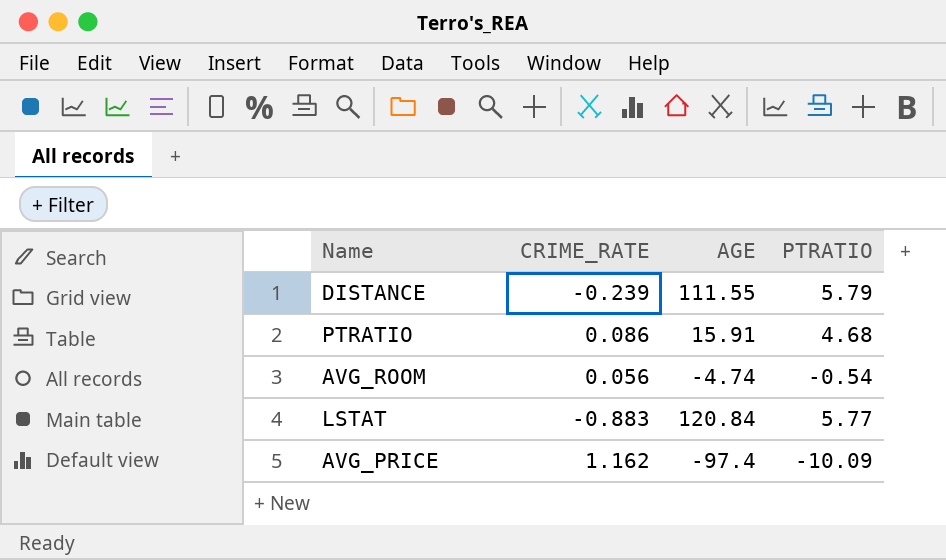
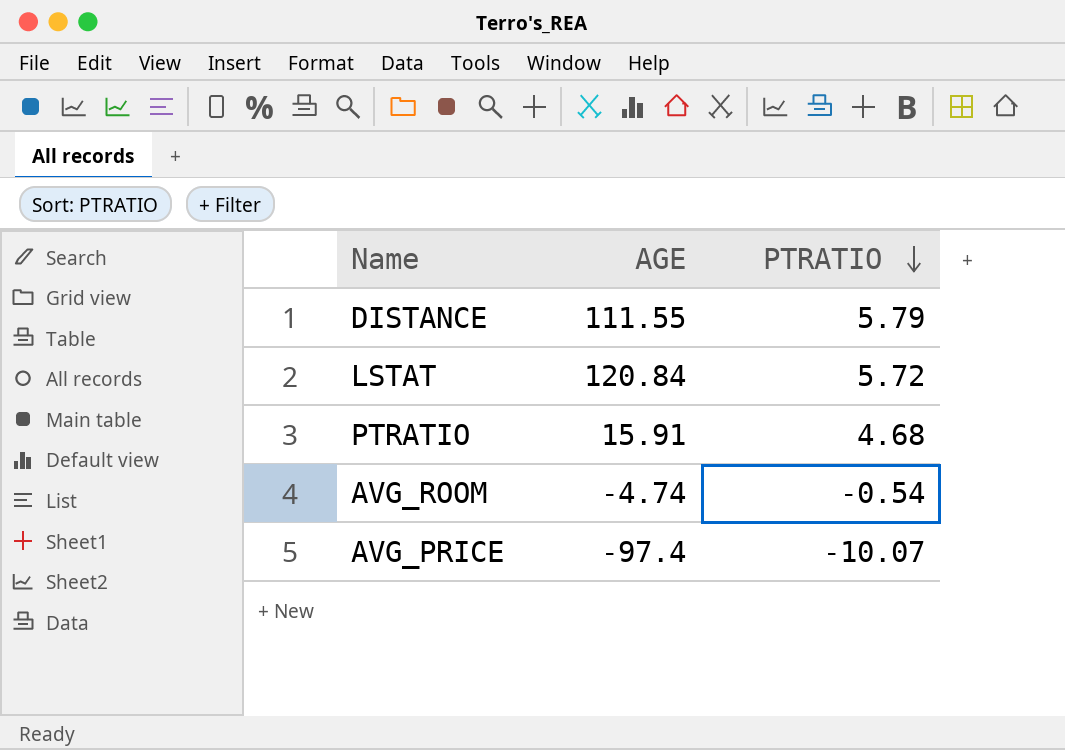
row order: none -> PTRATIO descending
column CRIME_RATE | position: 2 -> none
LSTAT | PTRATIO: 5.77 -> 5.72
AVG_PRICE | PTRATIO: -10.09 -> -10.07

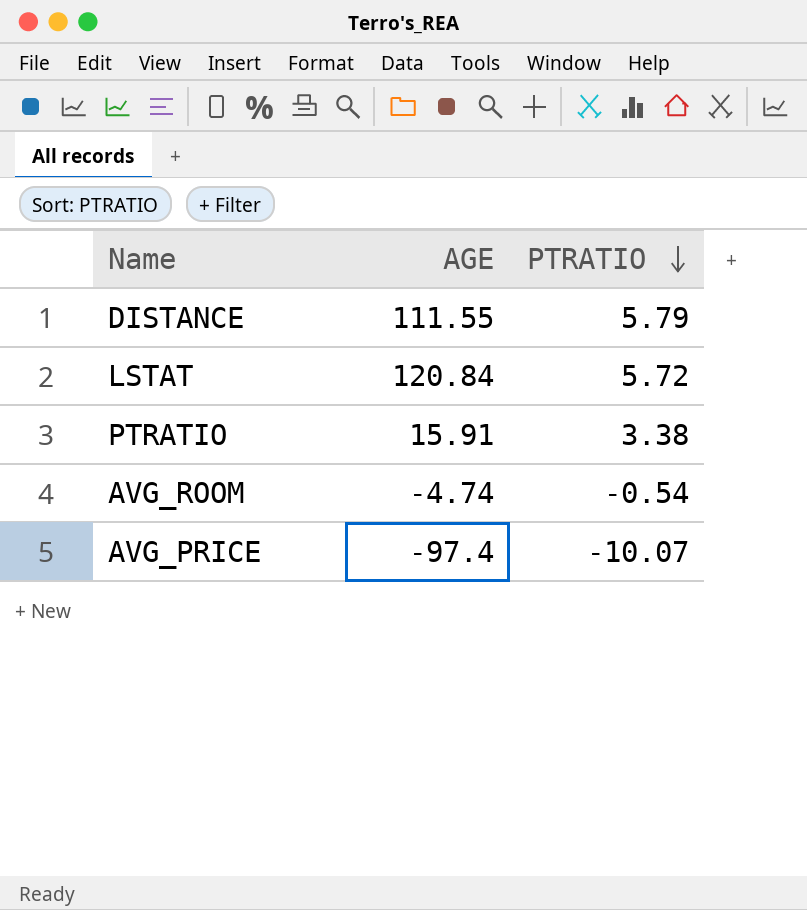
PTRATIO | PTRATIO: 4.68 -> 3.38

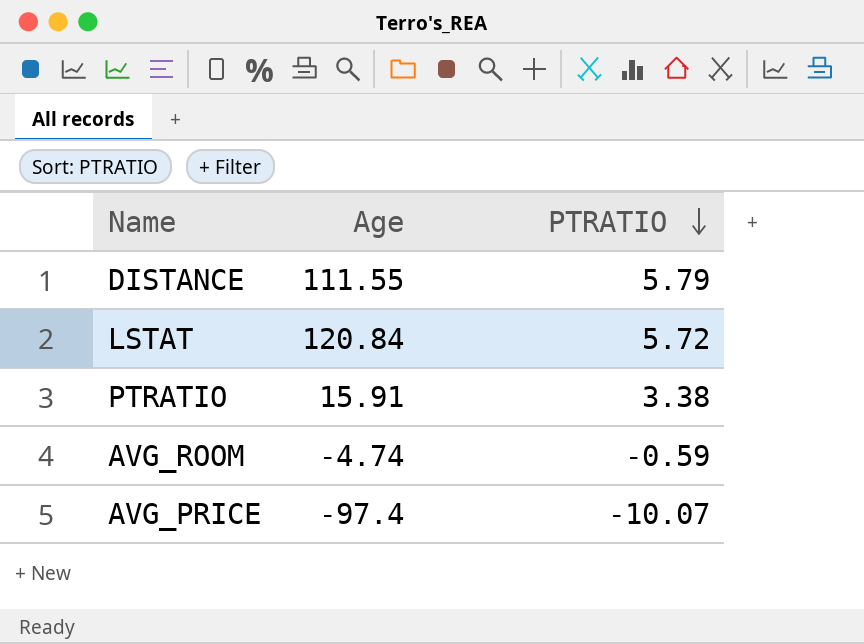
column name: AGE -> Age
AVG_ROOM | PTRATIO: -0.54 -> -0.59

